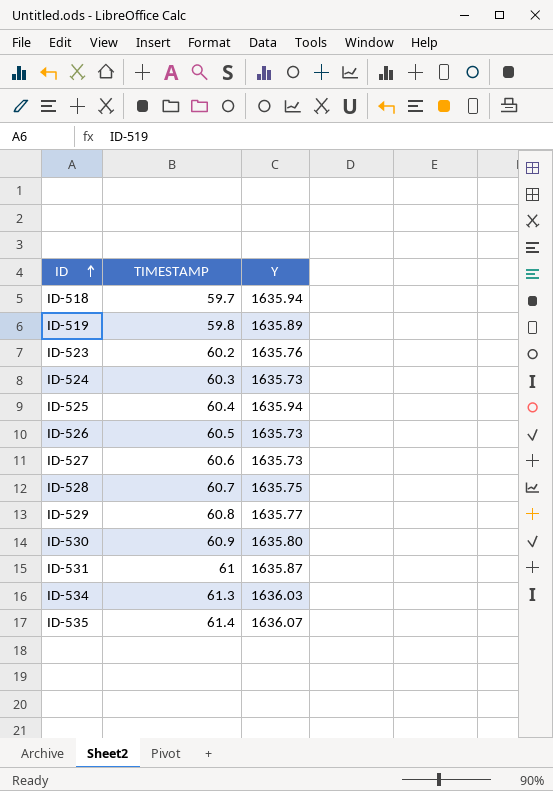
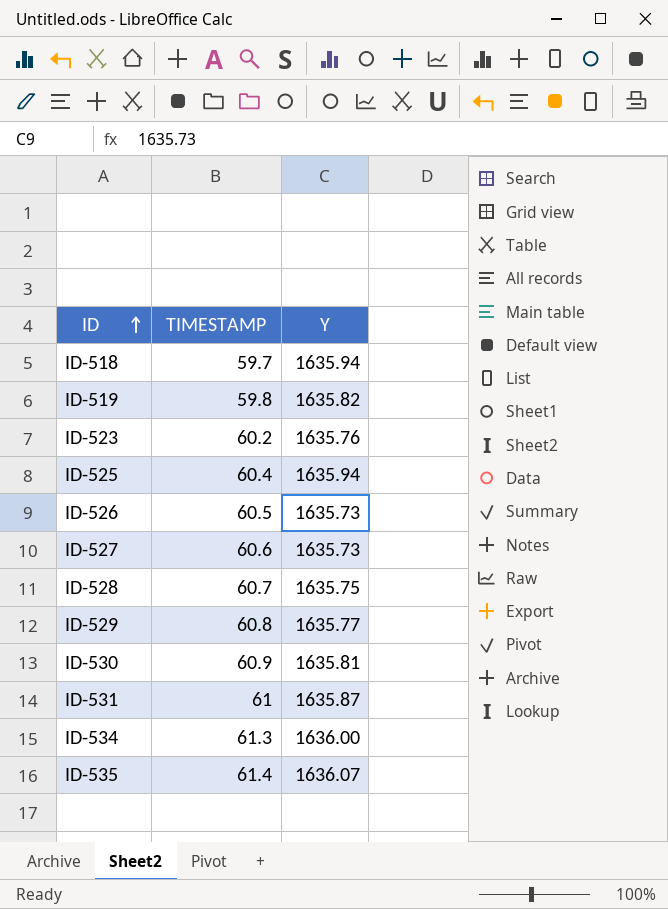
row ID-524: 60.3 | 1635.73 -> none
ID-519 | Y: 1635.89 -> 1635.82
ID-530 | Y: 1635.80 -> 1635.81
ID-534 | Y: 1636.03 -> 1636.00

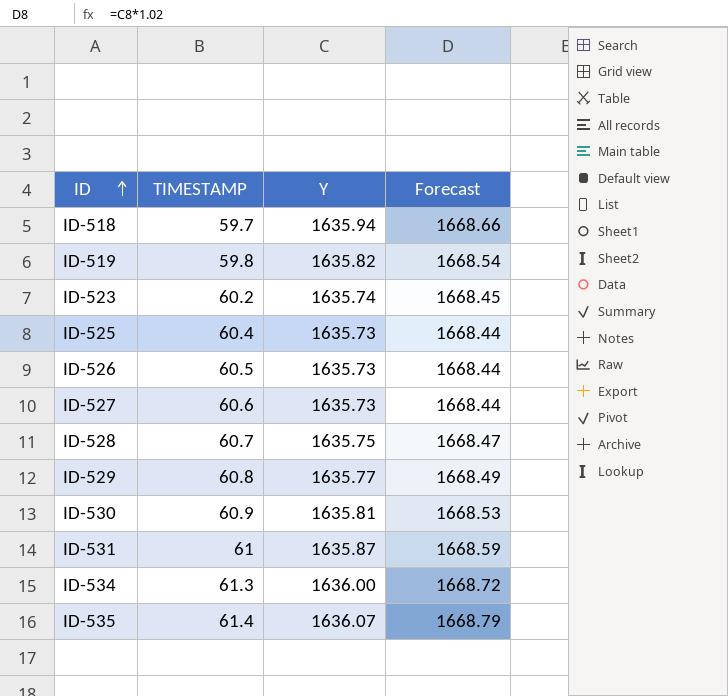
column Forecast | formula: none -> [Y] * 1.02
ID-523 | Y: 1635.76 -> 1635.74
ID-525 | Y: 1635.94 -> 1635.73

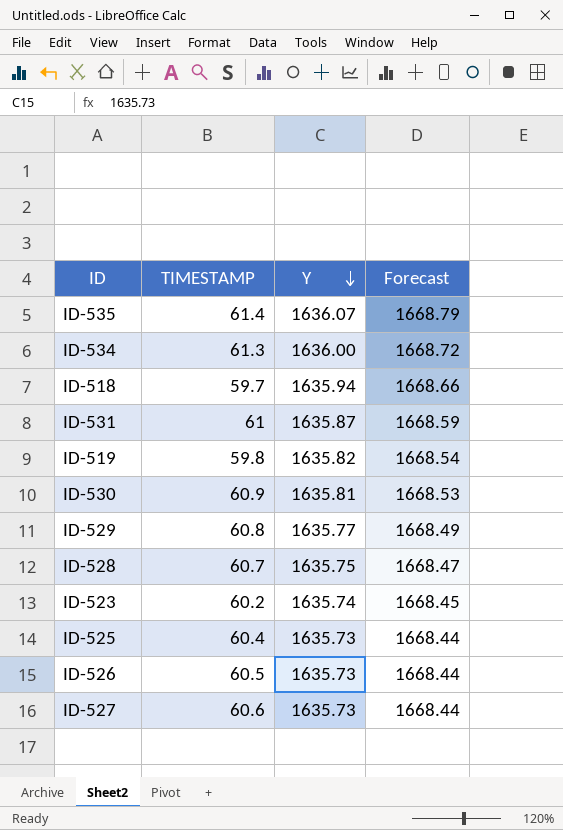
row order: ID ascending -> Y descending

